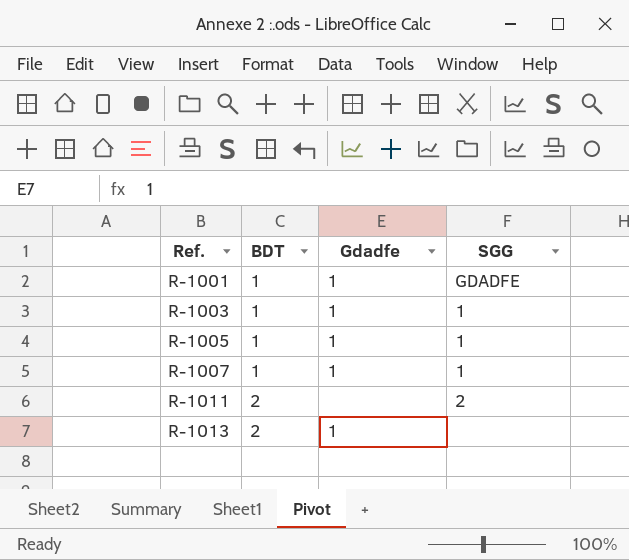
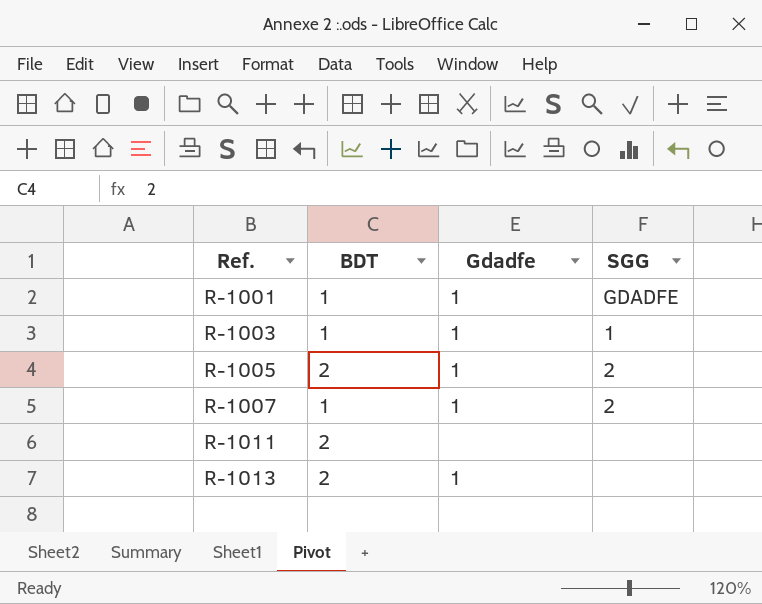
R-1005 | BDT: 1 -> 2
R-1005 | SGG: 1 -> 2
R-1007 | SGG: 1 -> 2
R-1011 | SGG: 2 -> none

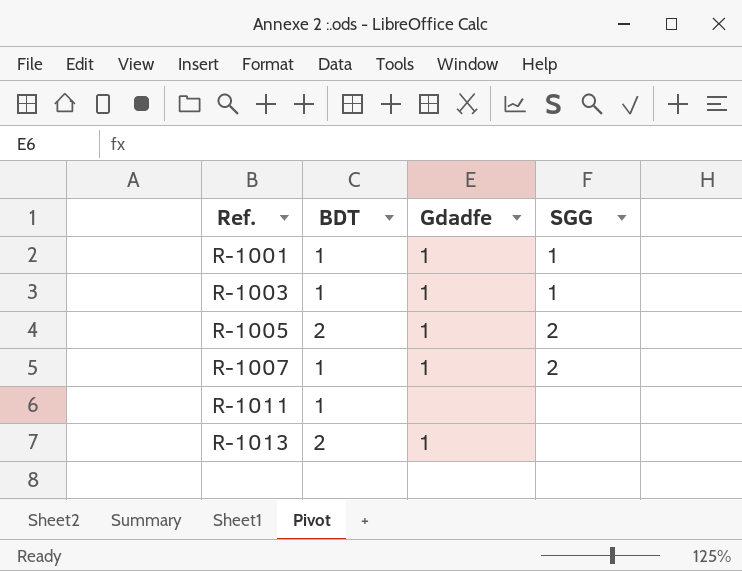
R-1001 | SGG: GDADFE -> 1
R-1011 | BDT: 2 -> 1

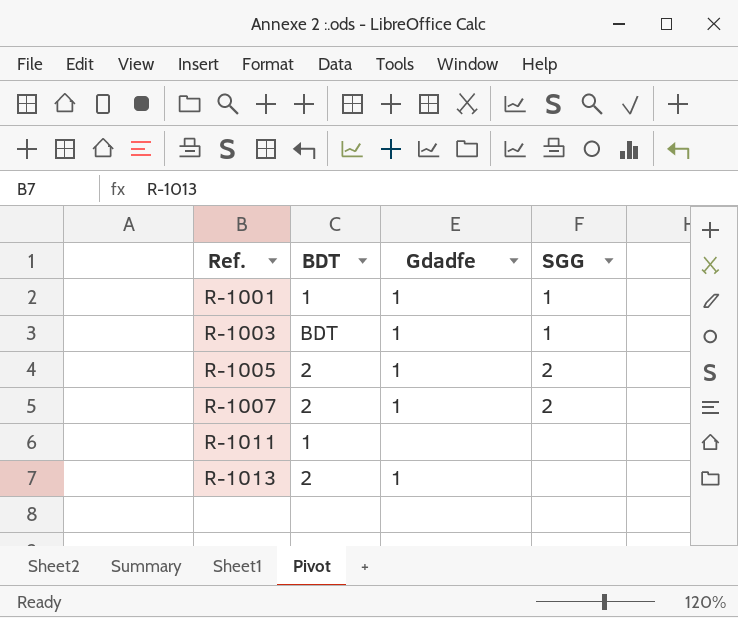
R-1003 | BDT: 1 -> BDT
R-1007 | BDT: 1 -> 2

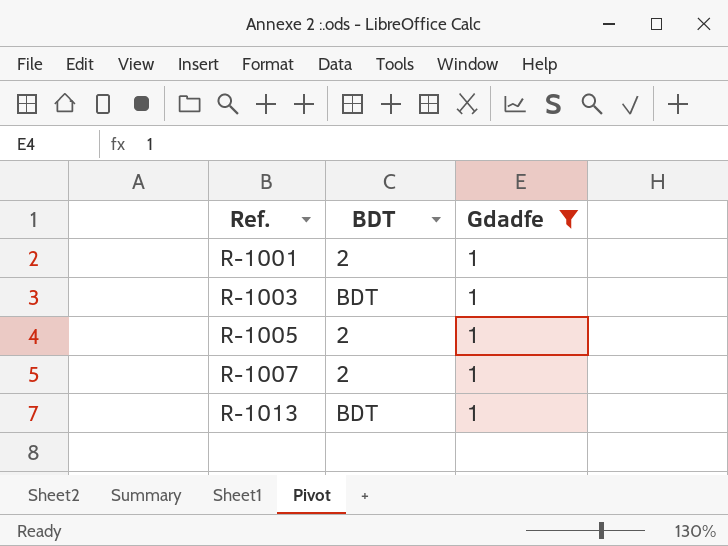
filter: none -> Gdadfe = 1
column SGG | position: 4 -> none
R-1001 | BDT: 1 -> 2
R-1013 | BDT: 2 -> BDT

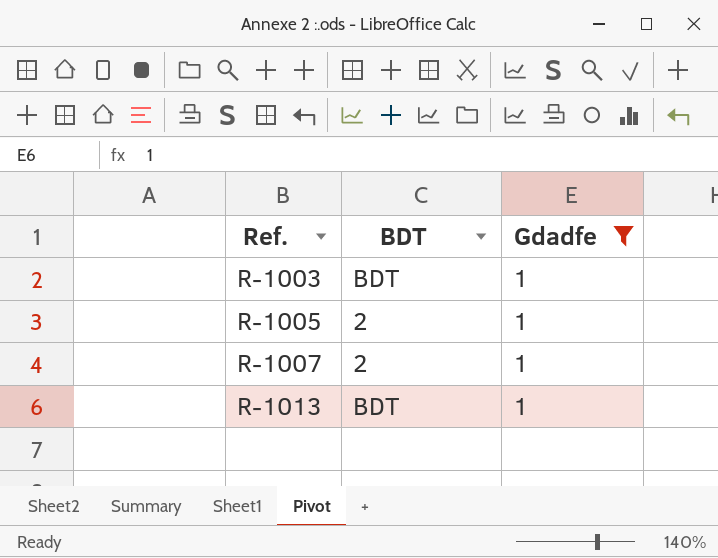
row R-1001: 2 | 1 -> none

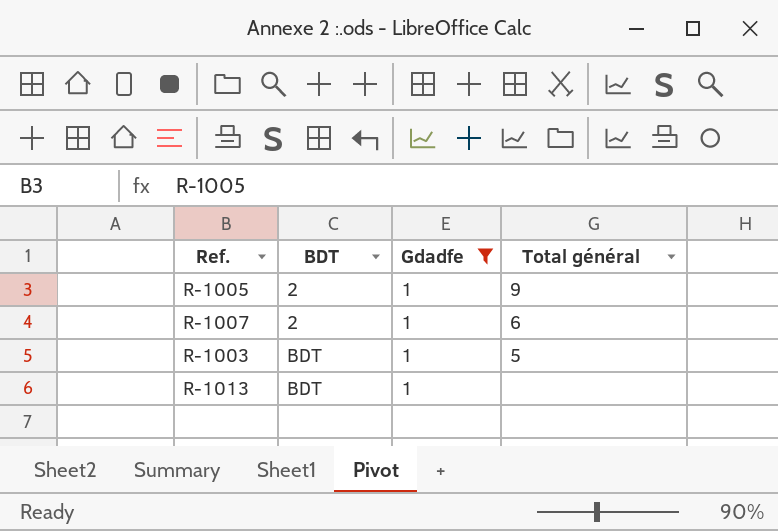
row order: Ref. ascending -> BDT ascending
column Total général | position: none -> 4

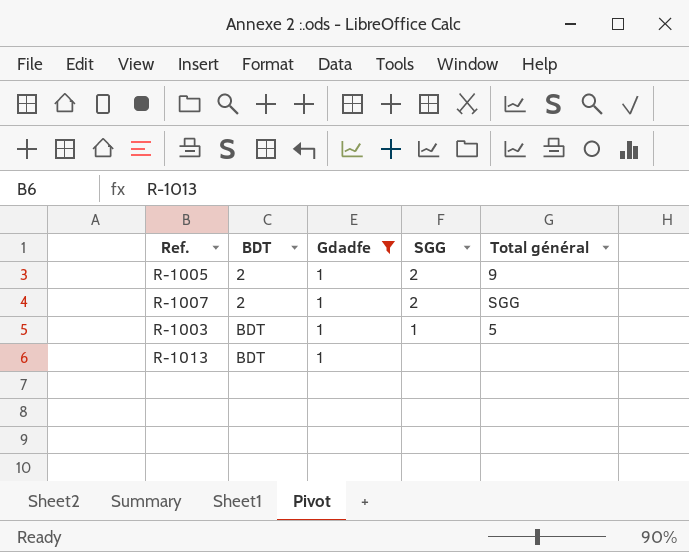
column SGG | position: none -> 4
R-1007 | Total général: 6 -> SGG

